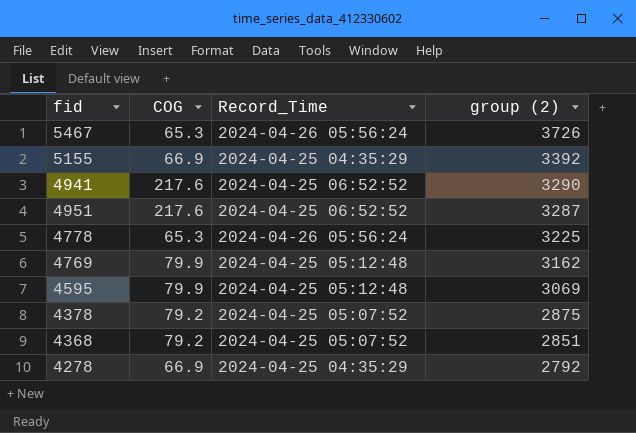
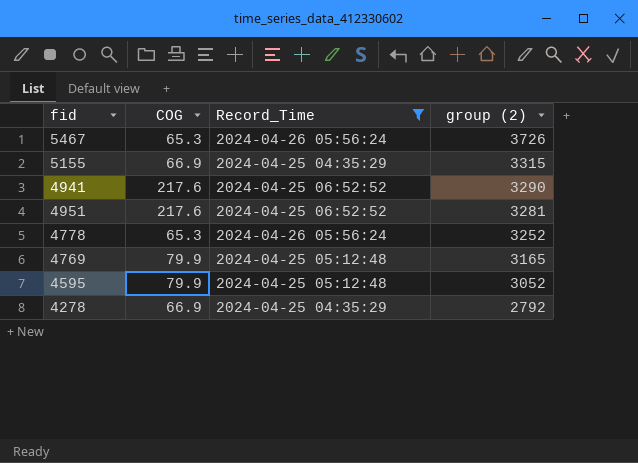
filter: none -> Record_Time != 2024-04-25 05:07:52
5155 | group (2): 3392 -> 3315
4951 | group (2): 3287 -> 3281
4778 | group (2): 3225 -> 3252
4769 | group (2): 3162 -> 3165
4595 | group (2): 3069 -> 3052

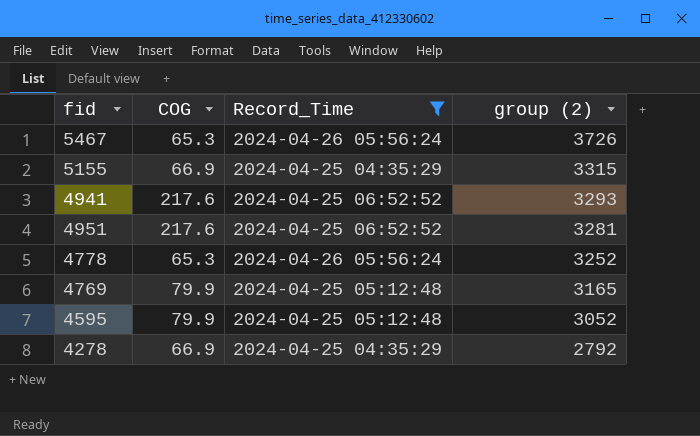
4941 | group (2): 3290 -> 3293

